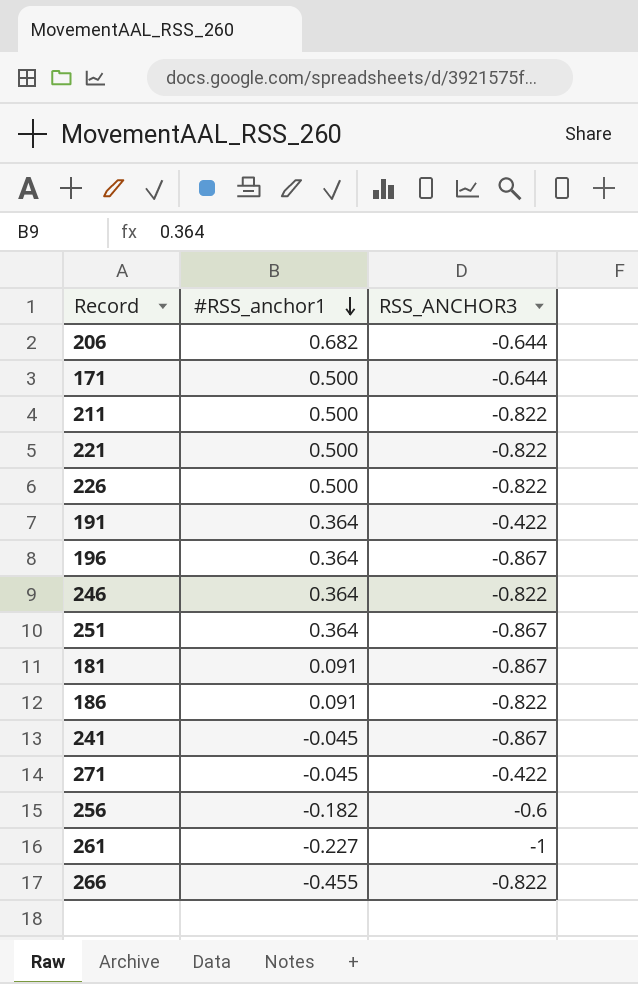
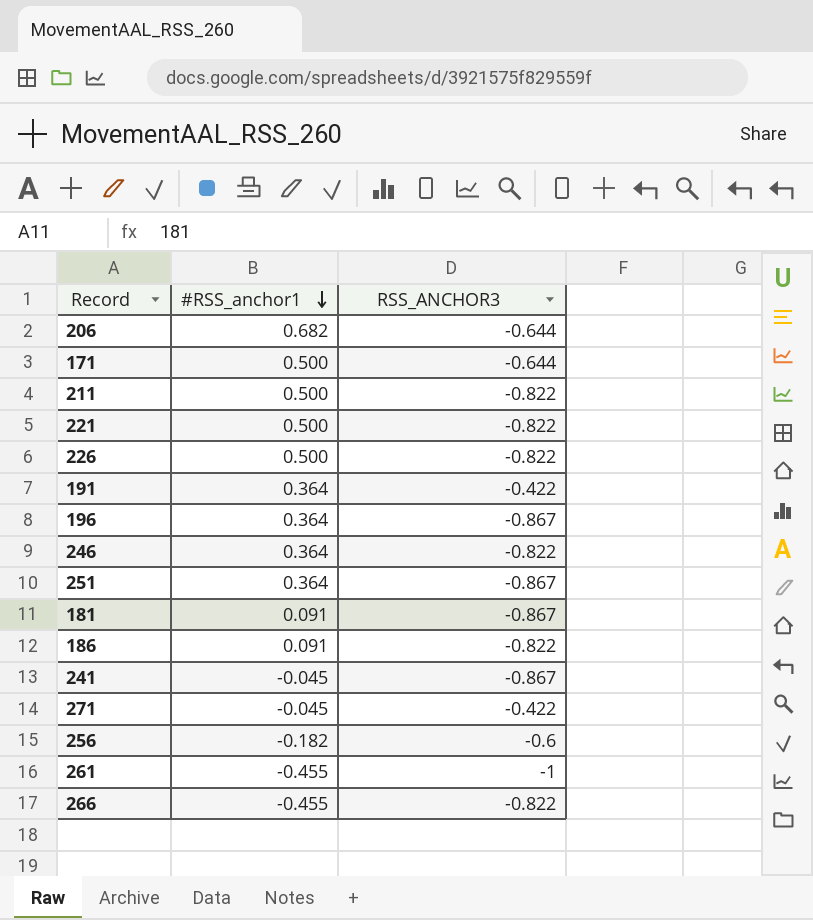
261 | #RSS_anchor1: -0.227 -> -0.455

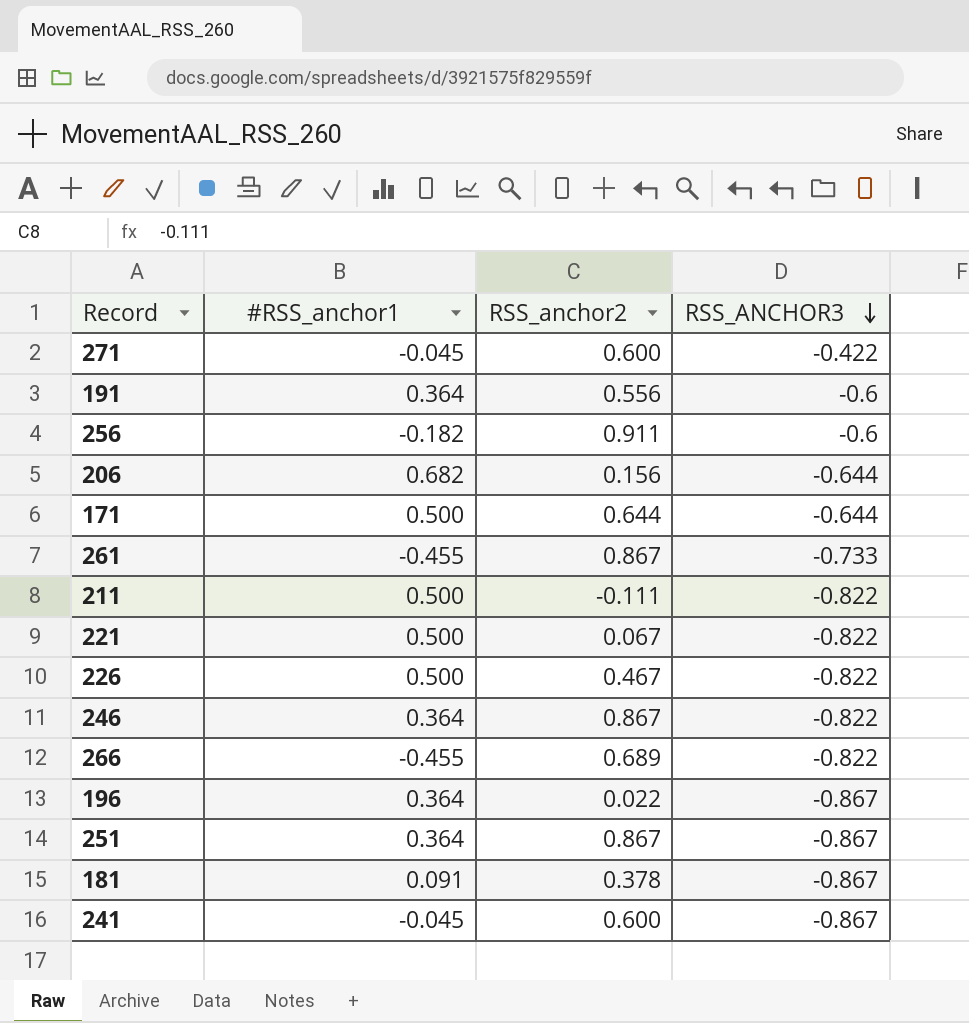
row order: #RSS_anchor1 descending -> RSS_ANCHOR3 descending
column RSS_anchor2 | position: none -> 3
row 186: 0.091 | -0.822 -> none
191 | RSS_ANCHOR3: -0.422 -> -0.6
261 | RSS_ANCHOR3: -1 -> -0.733

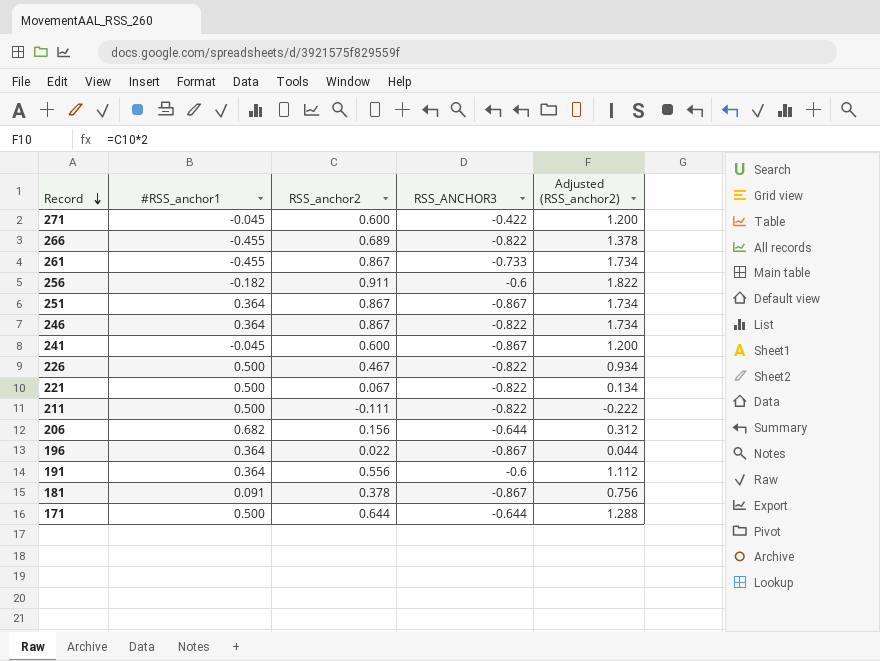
row order: RSS_ANCHOR3 descending -> Record descending
column Adjusted (RSS_anchor2) | formula: none -> [RSS_anchor2] * 2

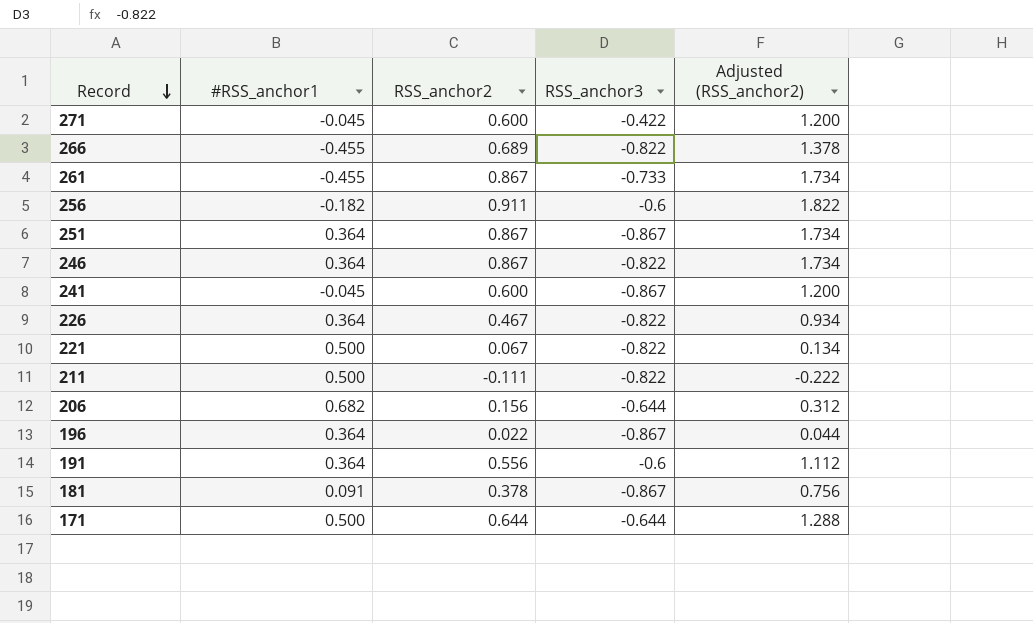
column name: RSS_ANCHOR3 -> RSS_anchor3
226 | #RSS_anchor1: 0.500 -> 0.364

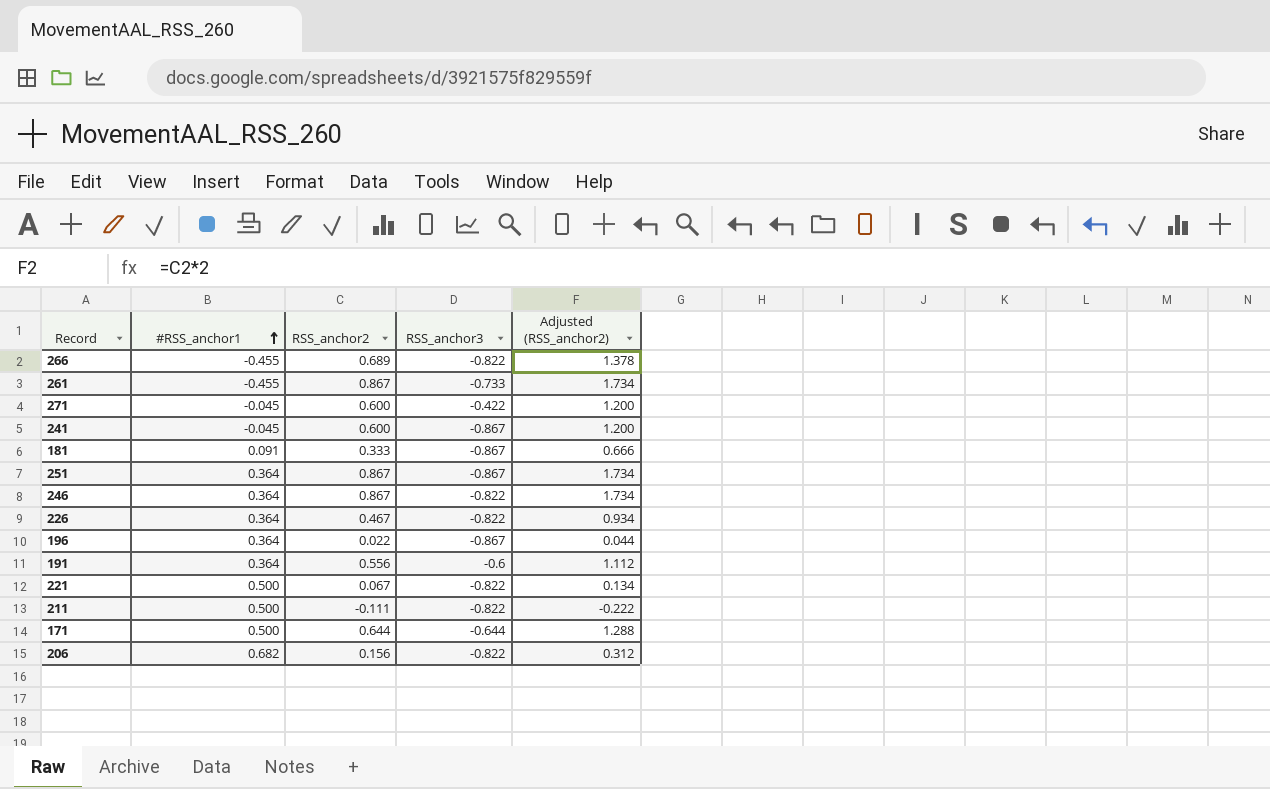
row order: Record descending -> #RSS_anchor1 ascending
row 256: -0.182 | 0.911 | -0.6 | 1.822 -> none
181 | RSS_anchor2: 0.378 -> 0.333
181 | Adjusted (RSS_anchor2): 0.756 -> 0.666
206 | RSS_anchor3: -0.644 -> -0.822

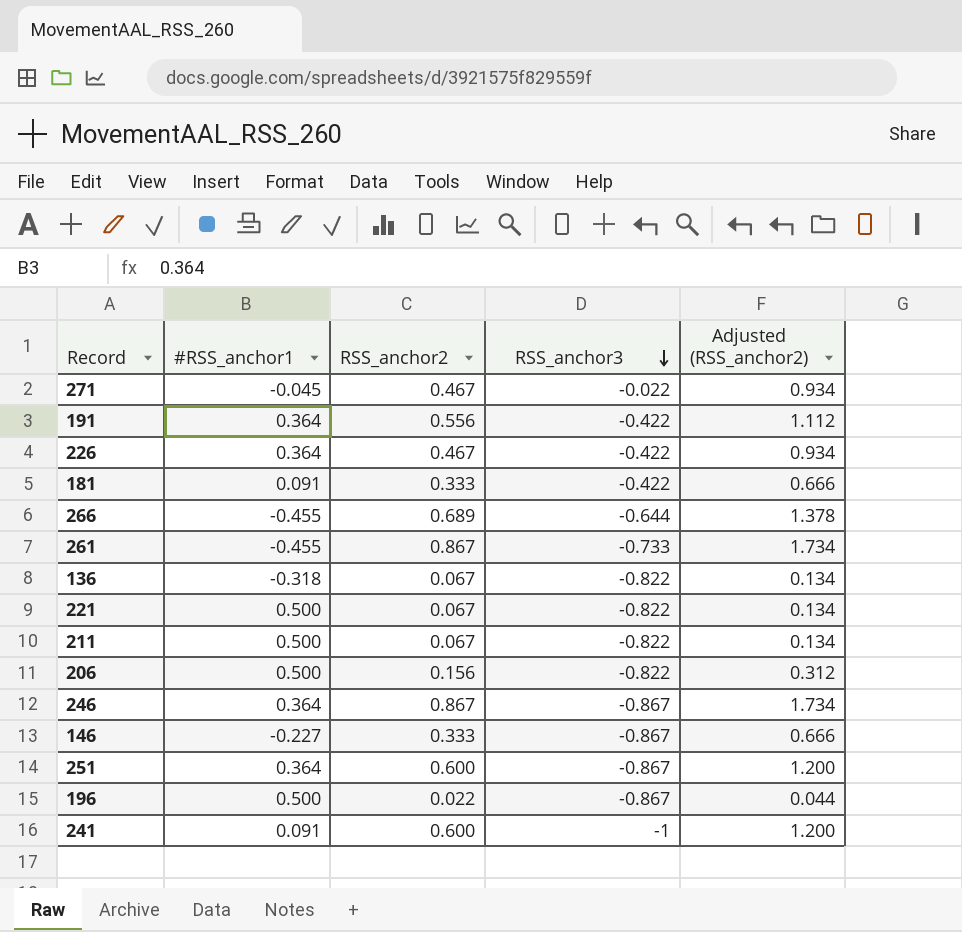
row order: #RSS_anchor1 ascending -> RSS_anchor3 descending
row 171: 0.500 | 0.644 | -0.644 | 1.288 -> none
271 | RSS_anchor2: 0.600 -> 0.467
271 | RSS_anchor3: -0.422 -> -0.022
271 | Adjusted (RSS_anchor2): 1.200 -> 0.934
191 | RSS_anchor3: -0.6 -> -0.422
226 | RSS_anchor3: -0.822 -> -0.422
181 | RSS_anchor3: -0.867 -> -0.422
266 | RSS_anchor3: -0.822 -> -0.644
row 136: none -> -0.318 | 0.067 | -0.822 | 0.134
211 | RSS_anchor2: -0.111 -> 0.067
211 | Adjusted (RSS_anchor2): -0.222 -> 0.134
206 | #RSS_anchor1: 0.682 -> 0.500
246 | RSS_anchor3: -0.822 -> -0.867
row 146: none -> -0.227 | 0.333 | -0.867 | 0.666
251 | RSS_anchor2: 0.867 -> 0.600
251 | Adjusted (RSS_anchor2): 1.734 -> 1.200
196 | #RSS_anchor1: 0.364 -> 0.500
241 | #RSS_anchor1: -0.045 -> 0.091
241 | RSS_anchor3: -0.867 -> -1

